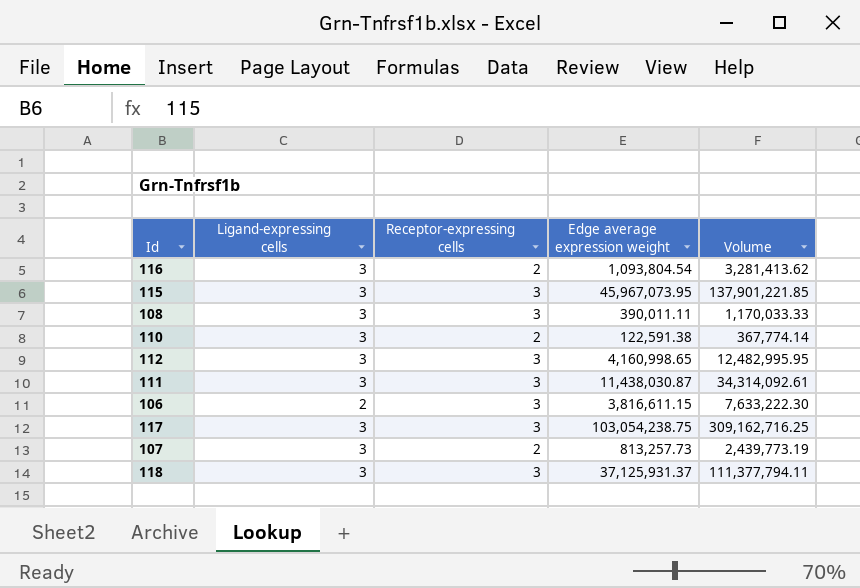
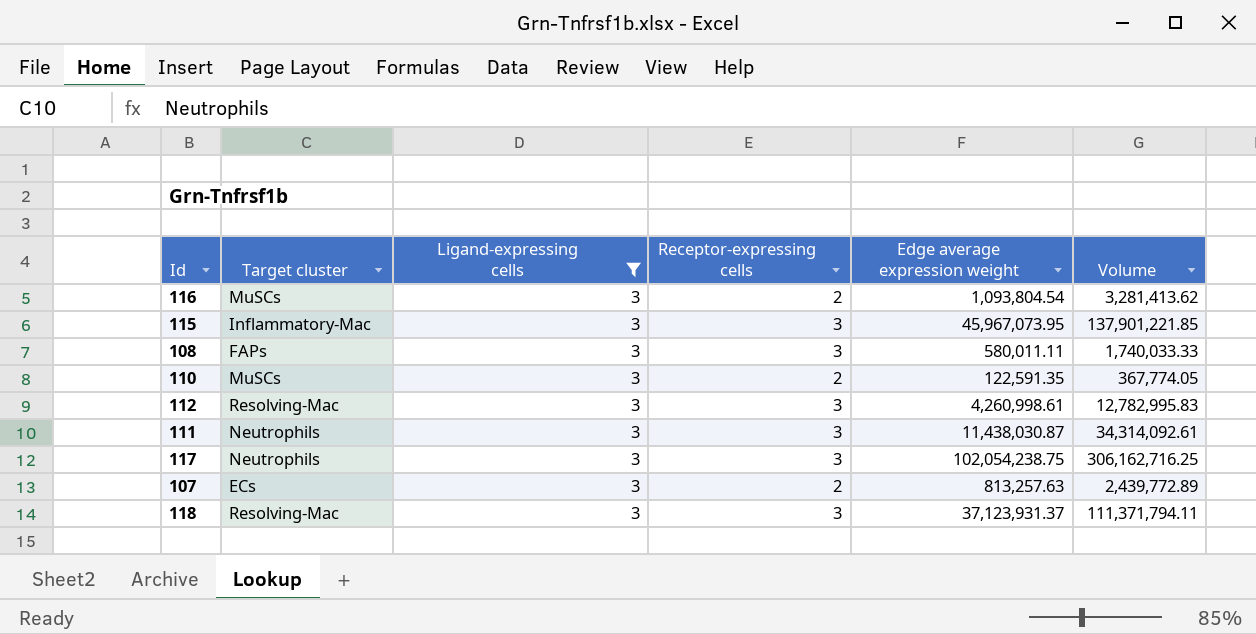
filter: none -> Ligand-expressing cells = 3
column Target cluster | position: none -> 2
108 | Edge average expression weight: 390,011.11 -> 580,011.11
108 | Volume: 1,170,033.33 -> 1,740,033.33
110 | Edge average expression weight: 122,591.38 -> 122,591.35
110 | Volume: 367,774.14 -> 367,774.05
112 | Edge average expression weight: 4,160,998.65 -> 4,260,998.61
112 | Volume: 12,482,995.95 -> 12,782,995.83
117 | Edge average expression weight: 103,054,238.75 -> 102,054,238.75
117 | Volume: 309,162,716.25 -> 306,162,716.25
107 | Edge average expression weight: 813,257.73 -> 813,257.63
107 | Volume: 2,439,773.19 -> 2,439,772.89
118 | Edge average expression weight: 37,125,931.37 -> 37,123,931.37
118 | Volume: 111,377,794.11 -> 111,371,794.11

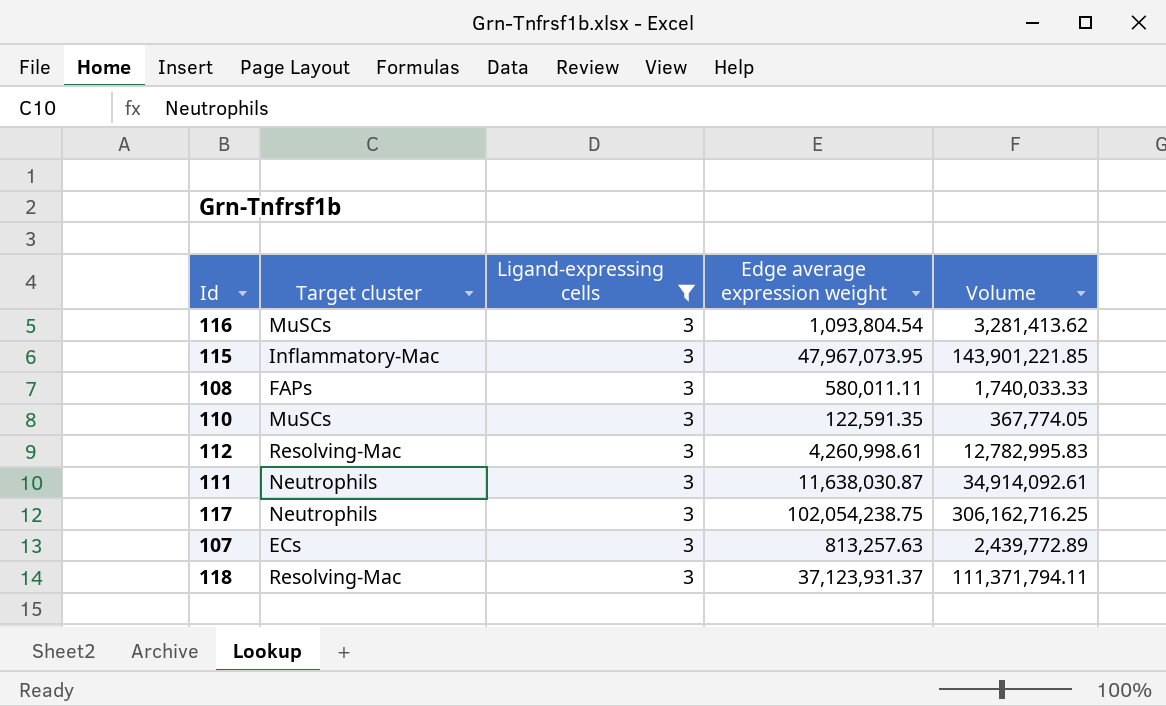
column Receptor-expressing cells | position: 4 -> none
115 | Edge average expression weight: 45,967,073.95 -> 47,967,073.95
115 | Volume: 137,901,221.85 -> 143,901,221.85
111 | Edge average expression weight: 11,438,030.87 -> 11,638,030.87
111 | Volume: 34,314,092.61 -> 34,914,092.61

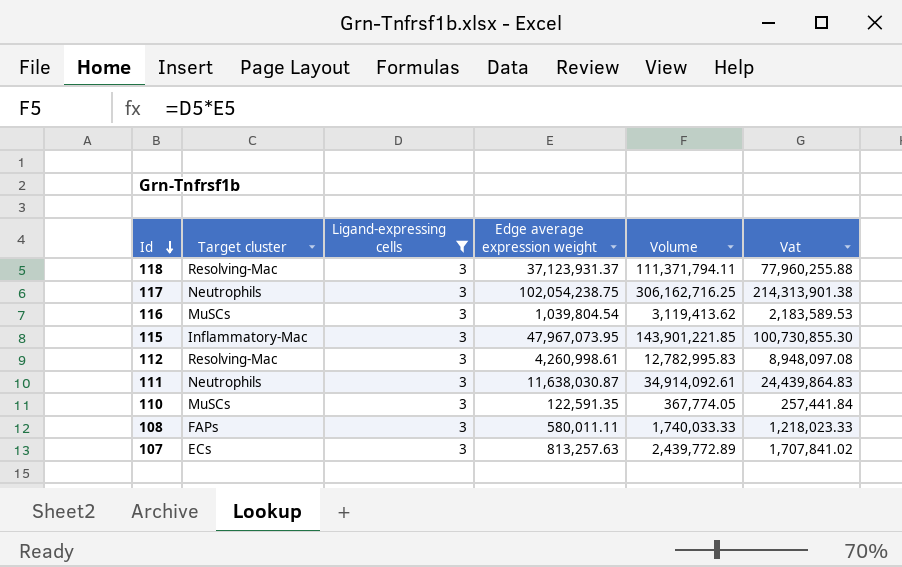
row order: none -> Id descending
column Vat | formula: none -> [Volume] * 0.7
116 | Edge average expression weight: 1,093,804.54 -> 1,039,804.54
116 | Volume: 3,281,413.62 -> 3,119,413.62

